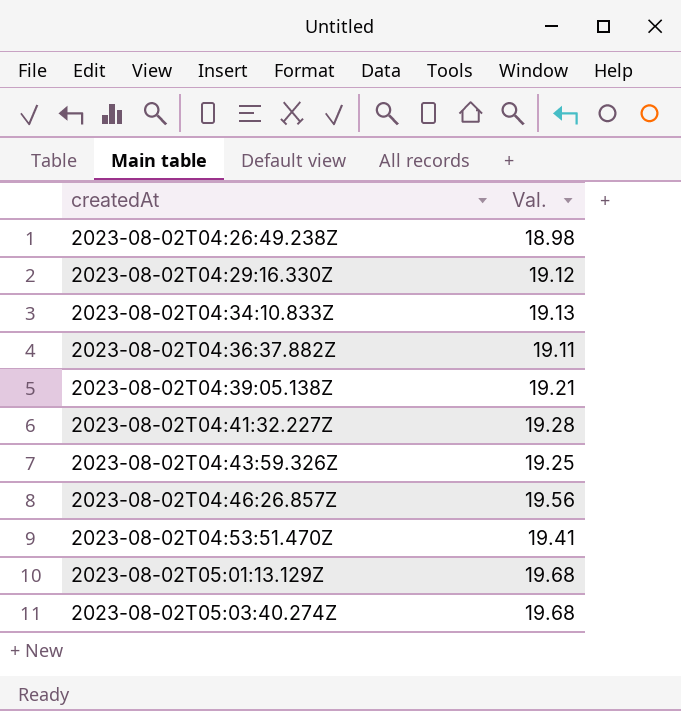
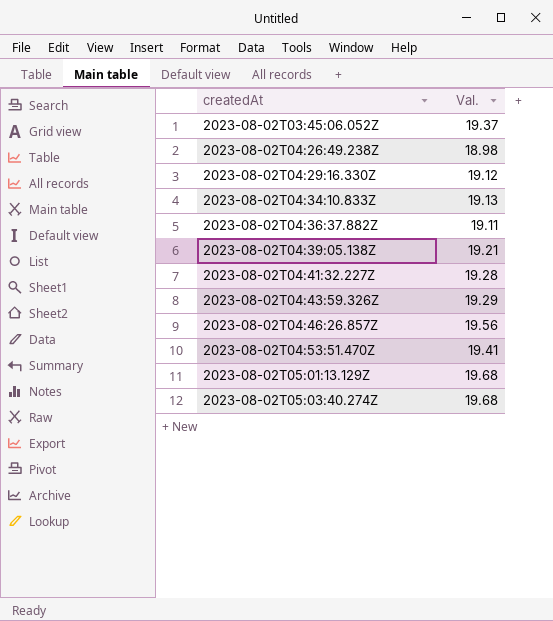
row 2023-08-02T03:45:06.052Z: none -> 19.37
2023-08-02T04:43:59.326Z | Val.: 19.25 -> 19.29

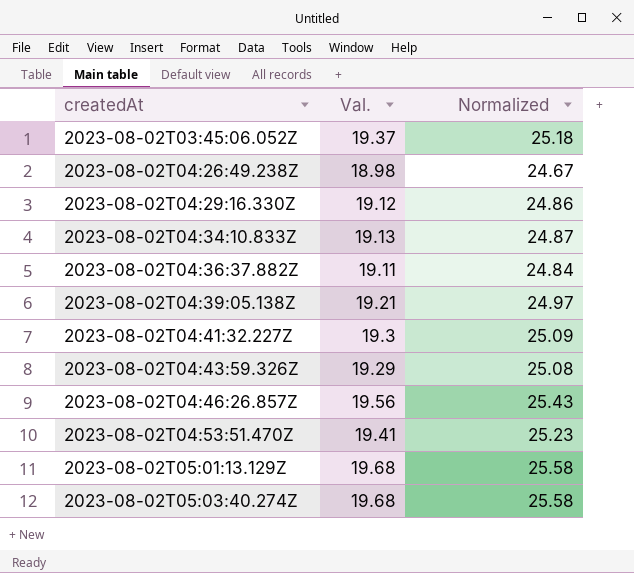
column Normalized | formula: none -> [Val.] * 1.3
2023-08-02T04:41:32.227Z | Val.: 19.28 -> 19.3

